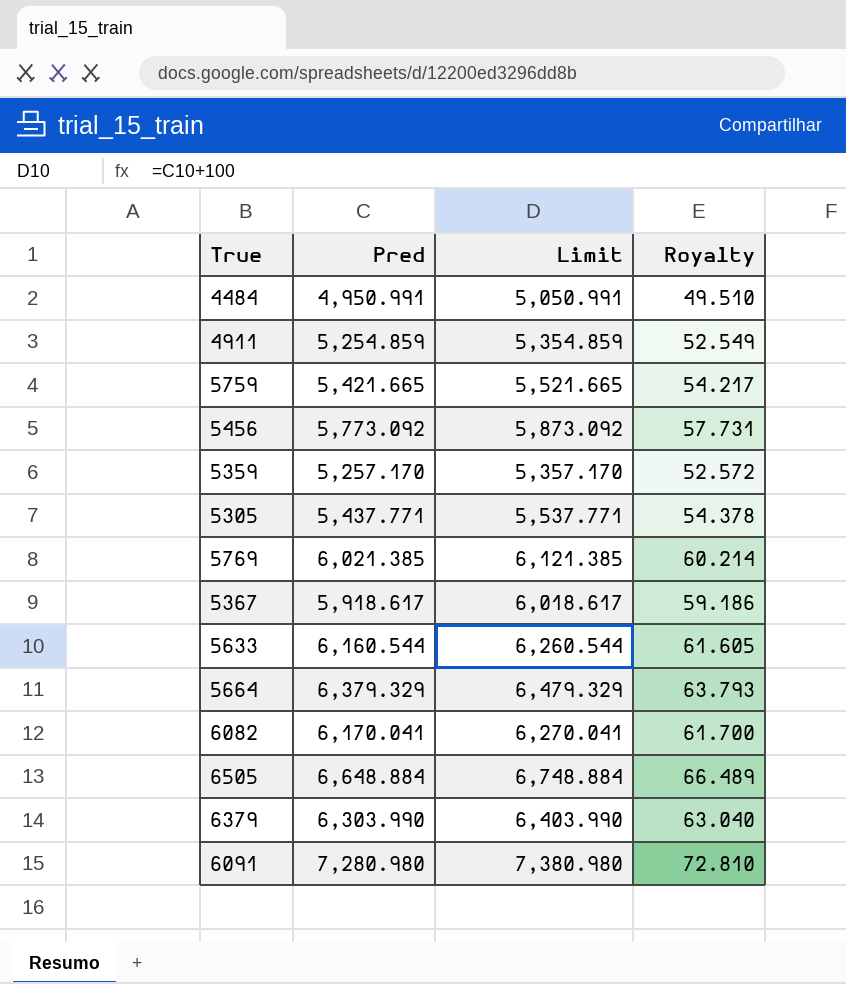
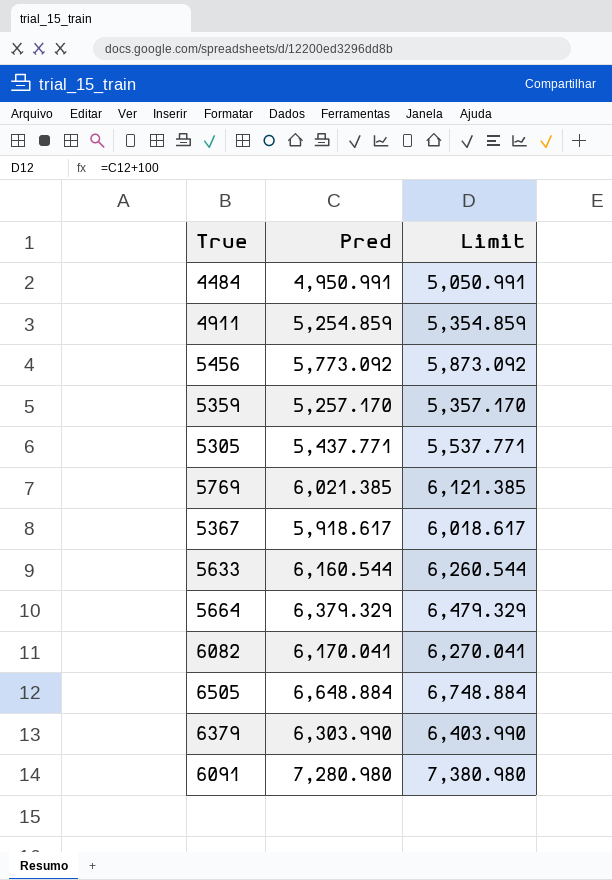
column Royalty | formula: [Pred] * 0.01 -> none
row 5759: 5,421.665 | 5,521.665 | 54.217 -> none

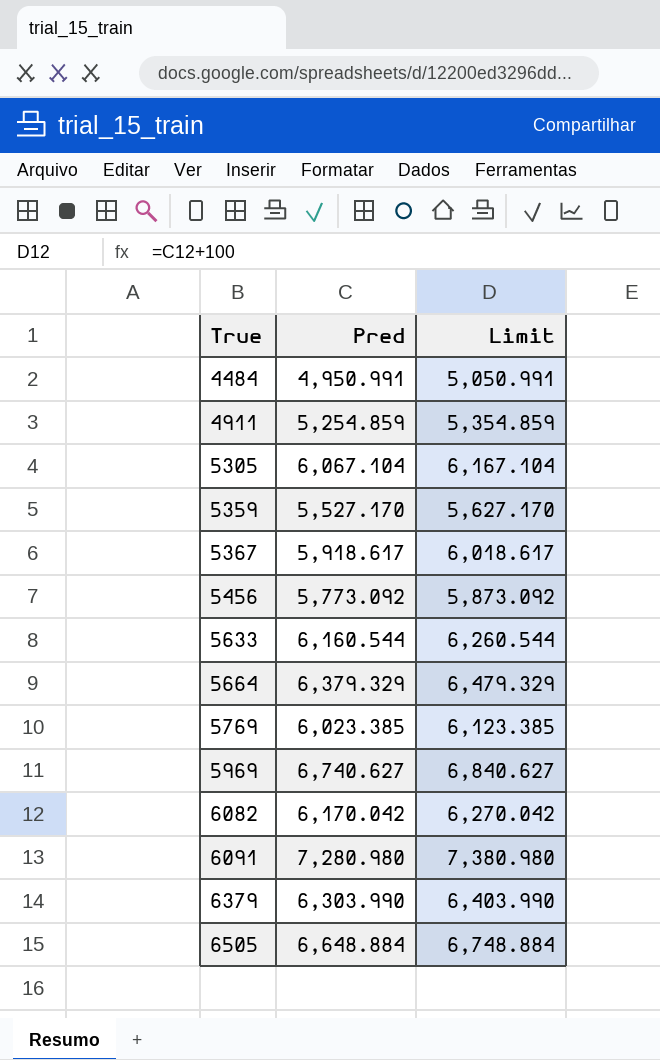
row order: none -> True ascending
5305 | Pred: 5,437.771 -> 6,067.104
5305 | Limit: 5,537.771 -> 6,167.104
5359 | Pred: 5,257.170 -> 5,527.170
5359 | Limit: 5,357.170 -> 5,627.170
5769 | Pred: 6,021.385 -> 6,023.385
5769 | Limit: 6,121.385 -> 6,123.385
row 5969: none -> 6,740.627 | 6,840.627
6082 | Pred: 6,170.041 -> 6,170.042
6082 | Limit: 6,270.041 -> 6,270.042

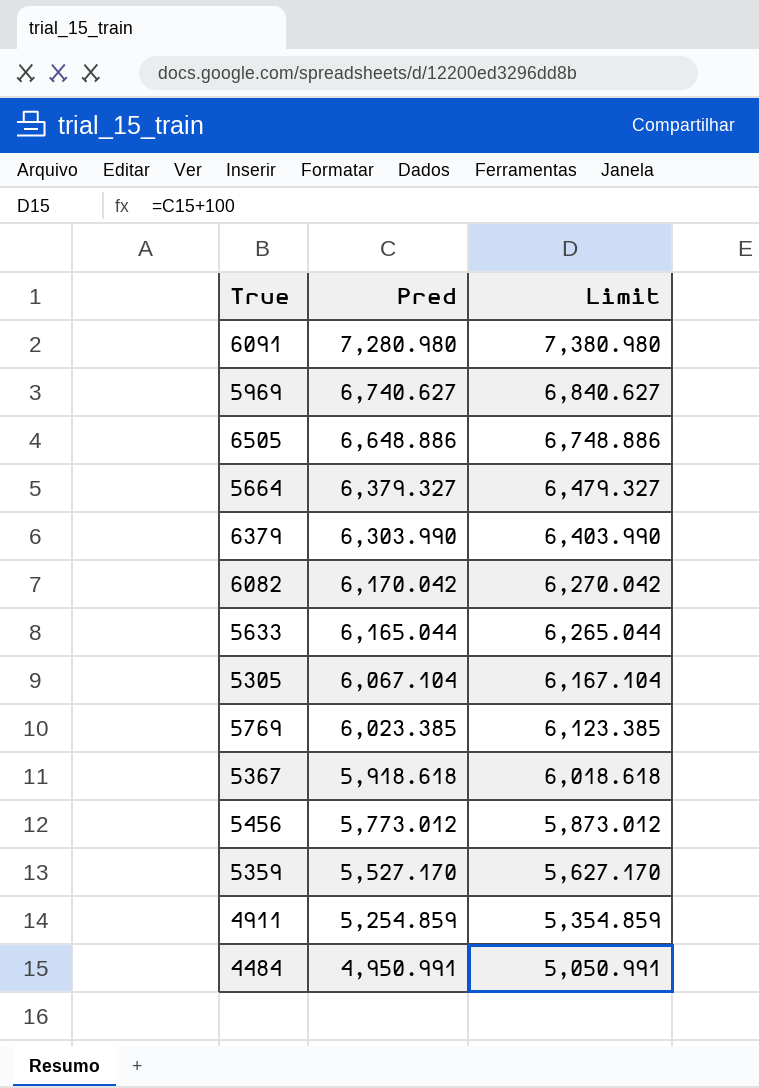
row order: True ascending -> Pred descending
6505 | Pred: 6,648.884 -> 6,648.886
6505 | Limit: 6,748.884 -> 6,748.886
5664 | Pred: 6,379.329 -> 6,379.327
5664 | Limit: 6,479.329 -> 6,479.327
5633 | Pred: 6,160.544 -> 6,165.044
5633 | Limit: 6,260.544 -> 6,265.044
5367 | Pred: 5,918.617 -> 5,918.618
5367 | Limit: 6,018.617 -> 6,018.618
5456 | Pred: 5,773.092 -> 5,773.012
5456 | Limit: 5,873.092 -> 5,873.012

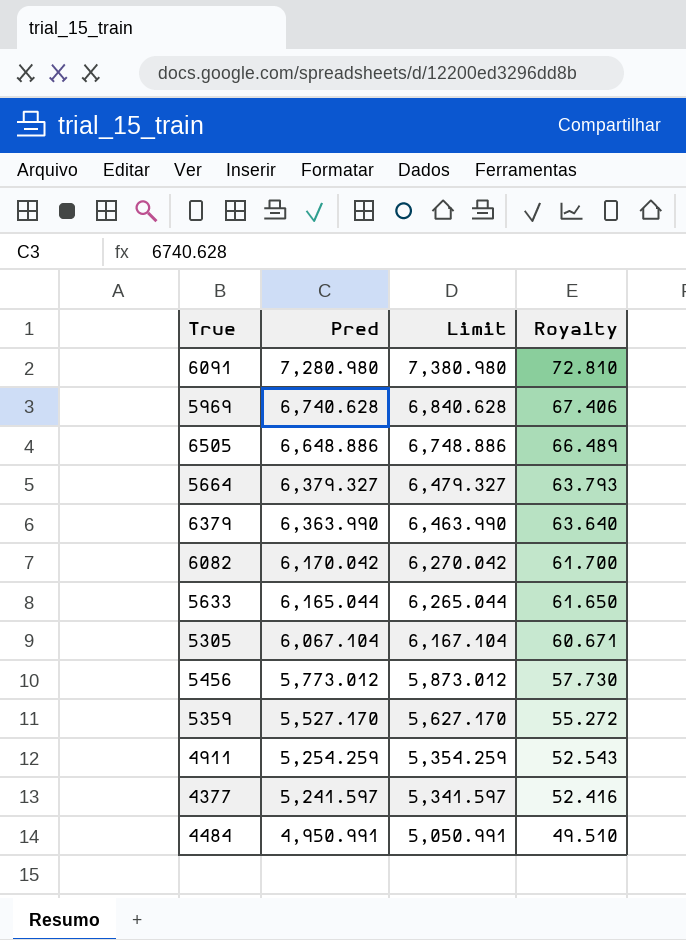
column Royalty | formula: none -> [Pred] * 0.01
row 5769: 6,023.385 | 6,123.385 -> none
row 5367: 5,918.618 | 6,018.618 -> none
5969 | Pred: 6,740.627 -> 6,740.628
5969 | Limit: 6,840.627 -> 6,840.628
6379 | Pred: 6,303.990 -> 6,363.990
6379 | Limit: 6,403.990 -> 6,463.990
4911 | Pred: 5,254.859 -> 5,254.259
4911 | Limit: 5,354.859 -> 5,354.259
row 4377: none -> 5,241.597 | 5,341.597 | 52.416

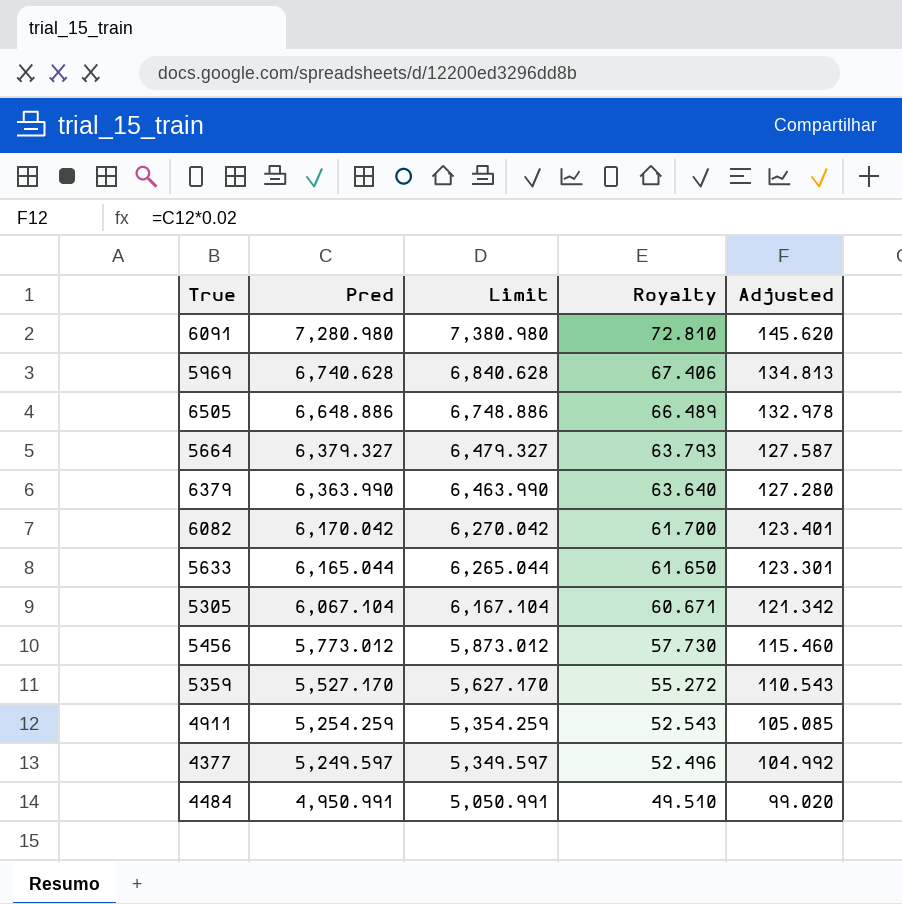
column Adjusted | formula: none -> [Pred] * 0.02
4377 | Pred: 5,241.597 -> 5,249.597
4377 | Limit: 5,341.597 -> 5,349.597
4377 | Royalty: 52.416 -> 52.496

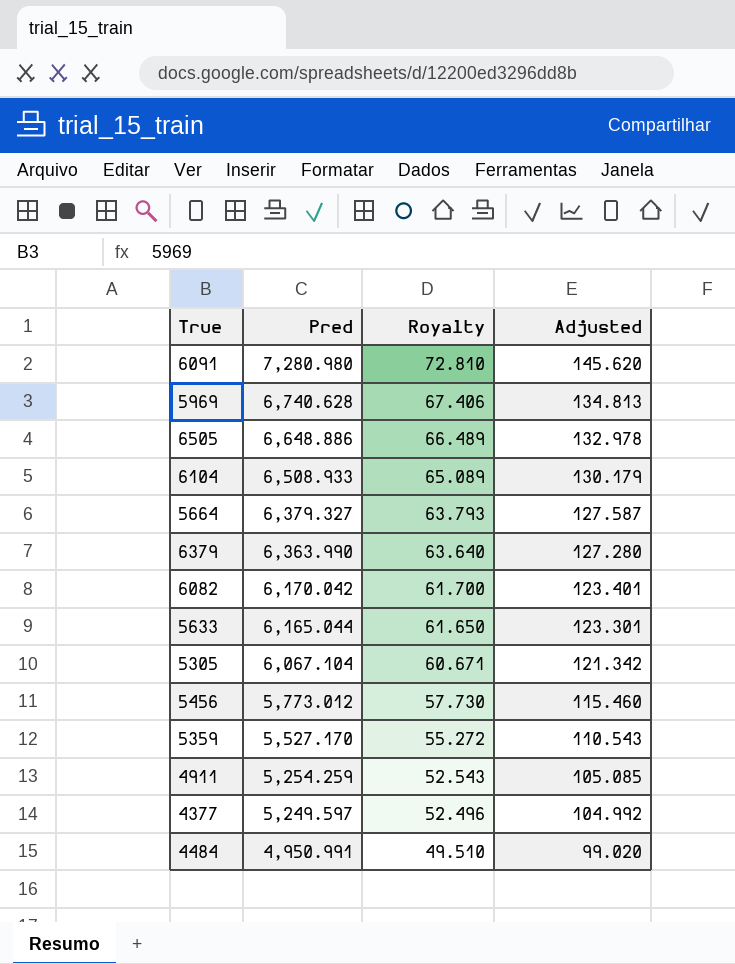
column Limit | formula: [Pred] + 100 -> none
row 6104: none -> 6,508.933 | 65.089 | 130.179

